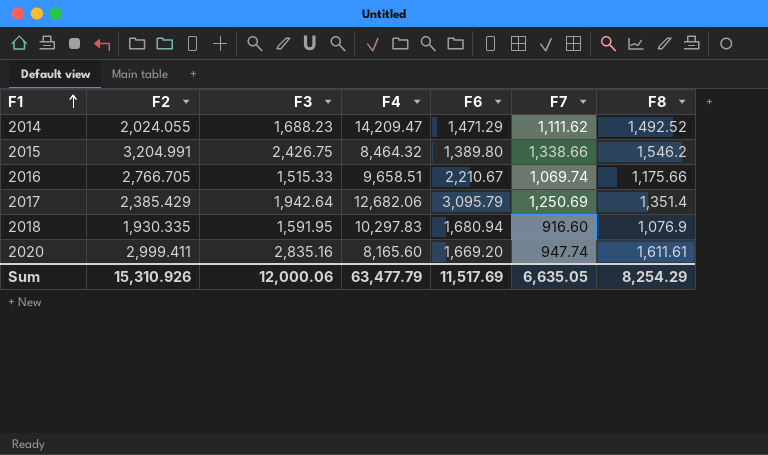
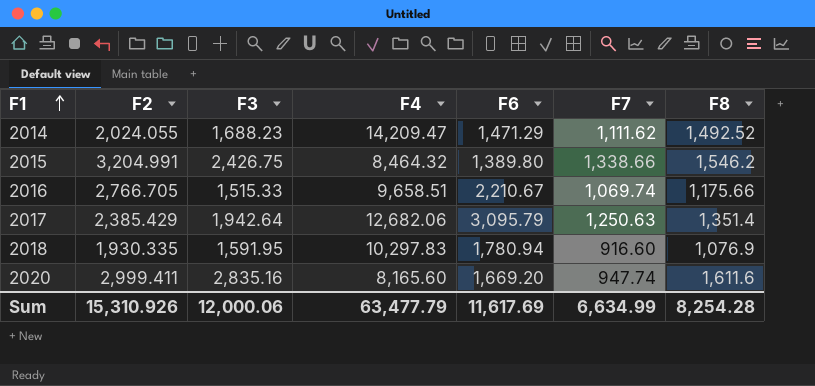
2017 | F7: 1,250.69 -> 1,250.63
2018 | F6: 1,680.94 -> 1,780.94
2020 | F8: 1,611.61 -> 1,611.6
Sum | F6: 11,517.69 -> 11,617.69
Sum | F7: 6,635.05 -> 6,634.99
Sum | F8: 8,254.29 -> 8,254.28

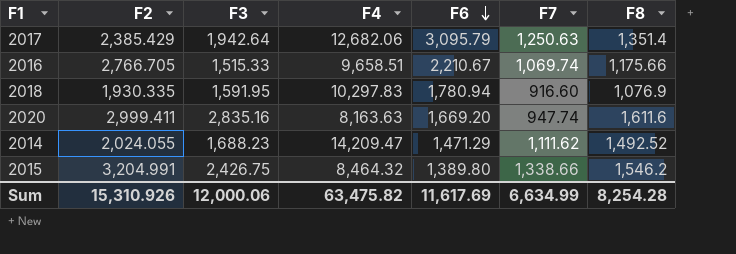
row order: F1 ascending -> F6 descending
2020 | F4: 8,165.60 -> 8,163.63
Sum | F4: 63,477.79 -> 63,475.82

